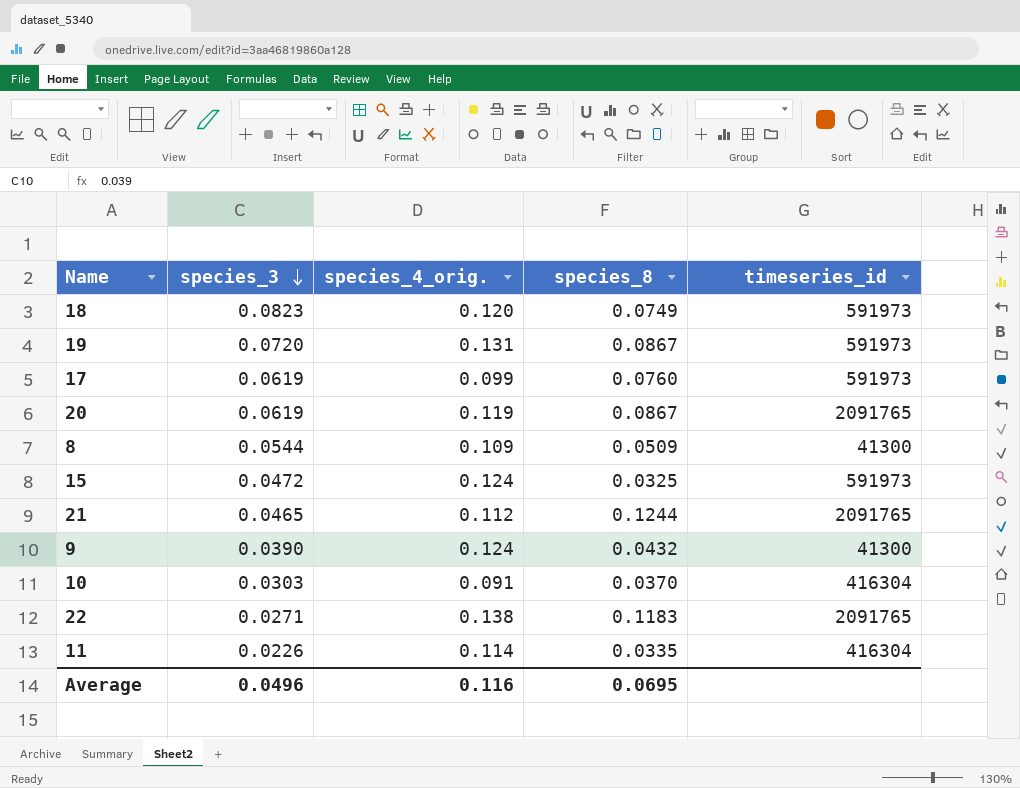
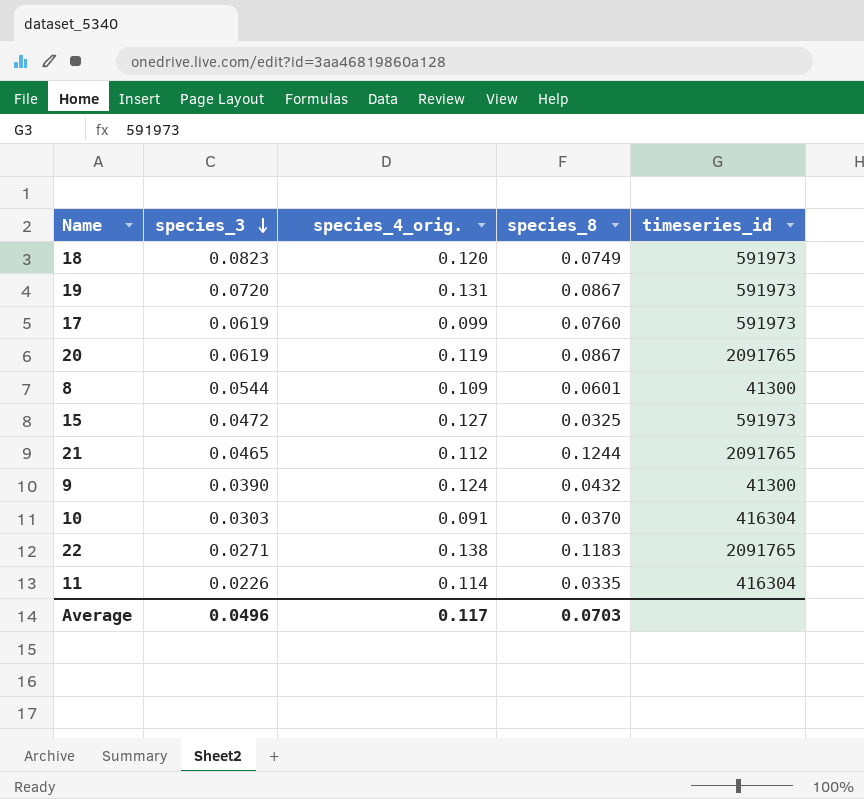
8 | species_8: 0.0509 -> 0.0601
15 | species_4_orig.: 0.124 -> 0.127
Average | species_4_orig.: 0.116 -> 0.117
Average | species_8: 0.0695 -> 0.0703

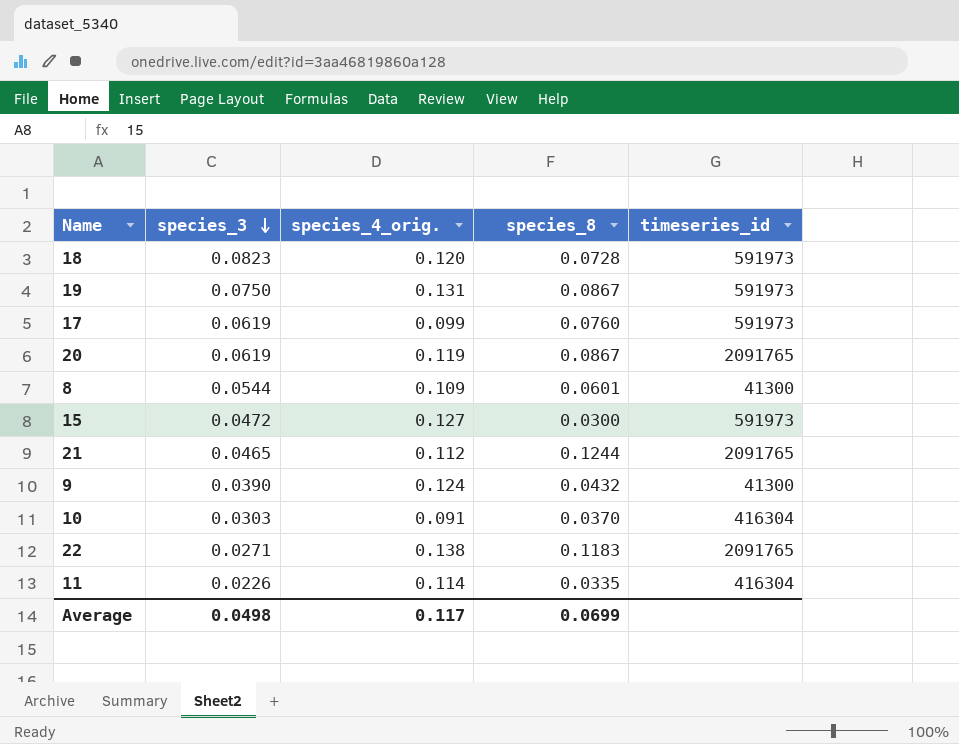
18 | species_8: 0.0749 -> 0.0728
19 | species_3: 0.0720 -> 0.0750
15 | species_8: 0.0325 -> 0.0300
Average | species_3: 0.0496 -> 0.0498
Average | species_8: 0.0703 -> 0.0699

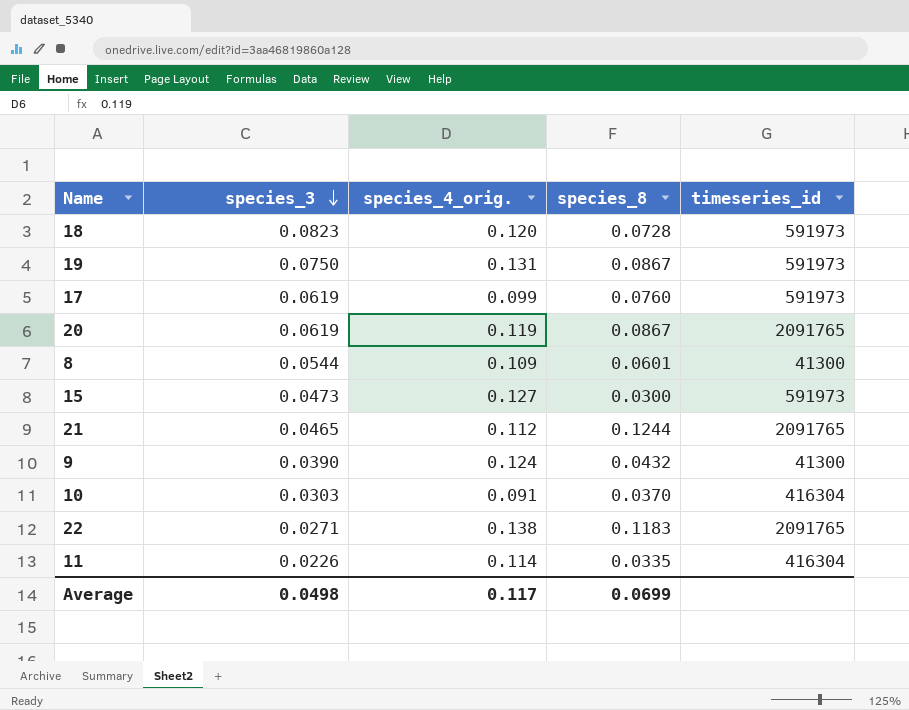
15 | species_3: 0.0472 -> 0.0473

